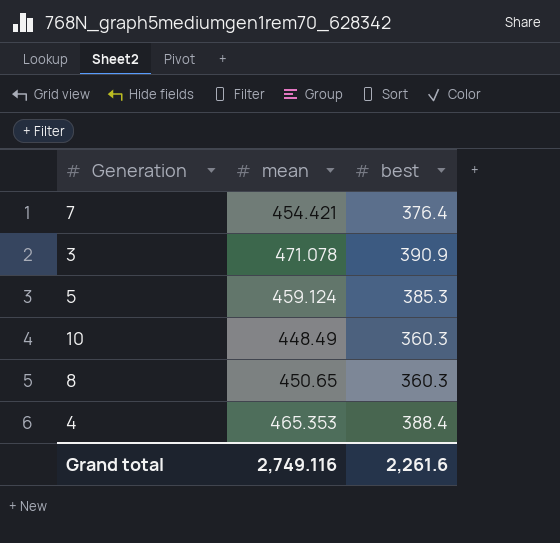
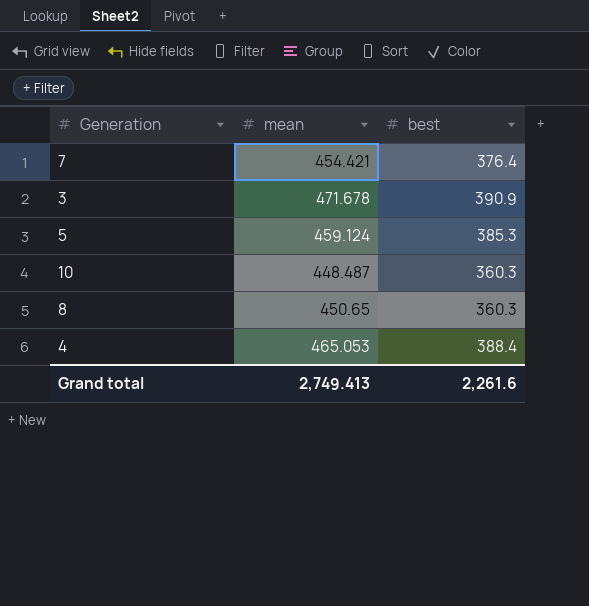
3 | mean: 471.078 -> 471.678
10 | mean: 448.49 -> 448.487
4 | mean: 465.353 -> 465.053
Grand total | mean: 2,749.116 -> 2,749.413

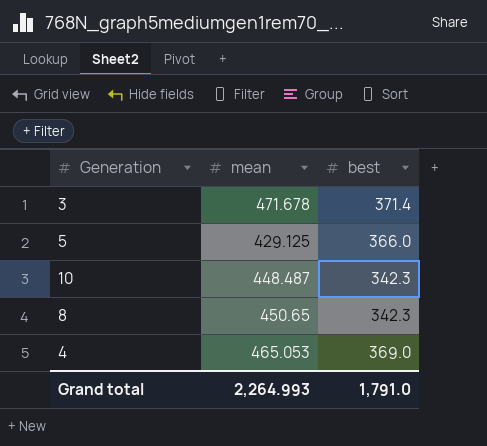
row 7: 454.421 | 376.4 -> none
3 | best: 390.9 -> 371.4
5 | mean: 459.124 -> 429.125
5 | best: 385.3 -> 366.0
10 | best: 360.3 -> 342.3
8 | best: 360.3 -> 342.3
4 | best: 388.4 -> 369.0
Grand total | mean: 2,749.413 -> 2,264.993
Grand total | best: 2,261.6 -> 1,791.0

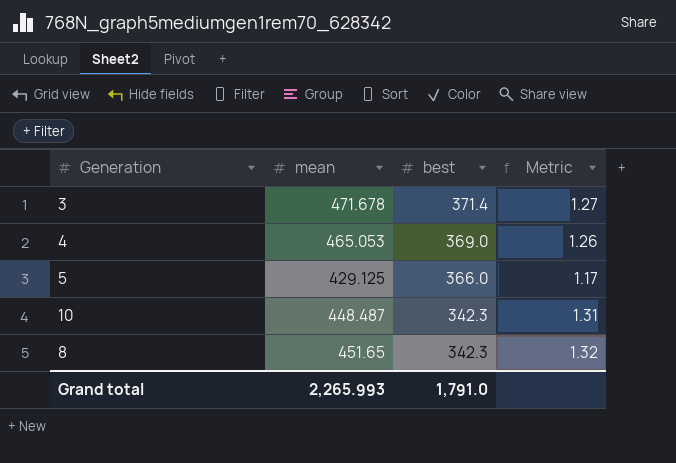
row order: none -> best descending
column Metric | formula: none -> [mean] / [best]
8 | mean: 450.65 -> 451.65
Grand total | mean: 2,264.993 -> 2,265.993

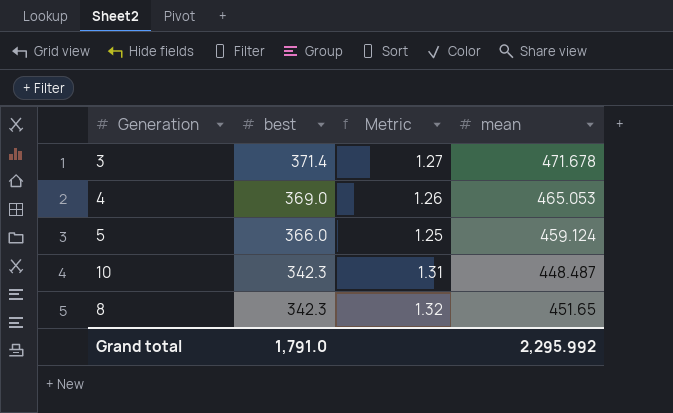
column mean | position: 2 -> 4
5 | Metric: 1.17 -> 1.25
5 | mean: 429.125 -> 459.124
Grand total | mean: 2,265.993 -> 2,295.992

